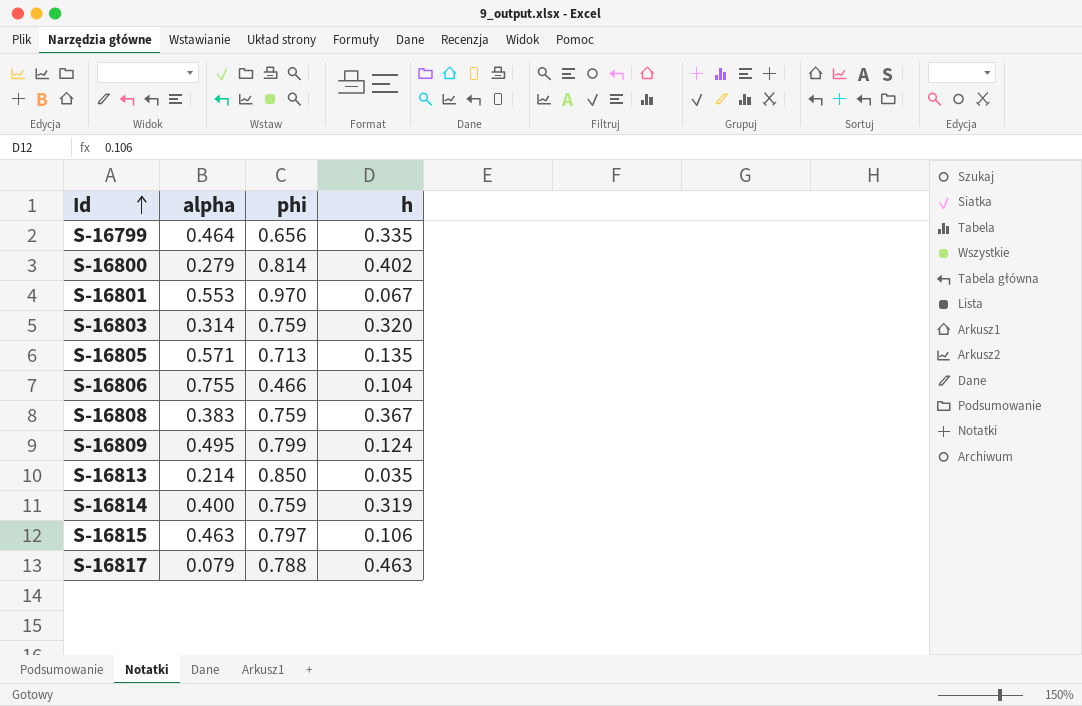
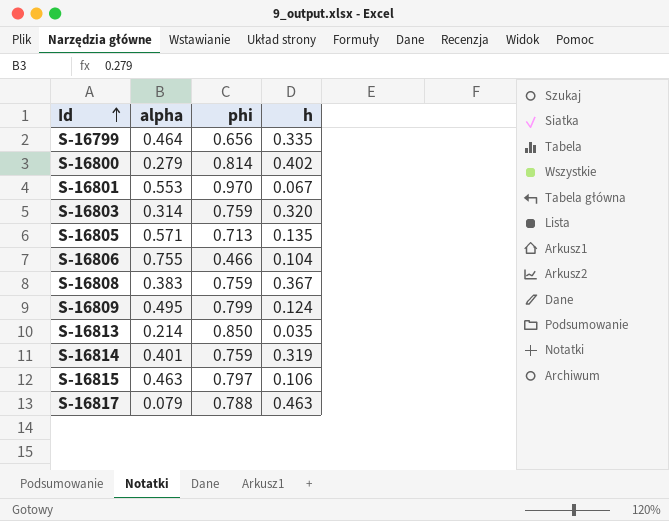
S-16814 | alpha: 0.400 -> 0.401

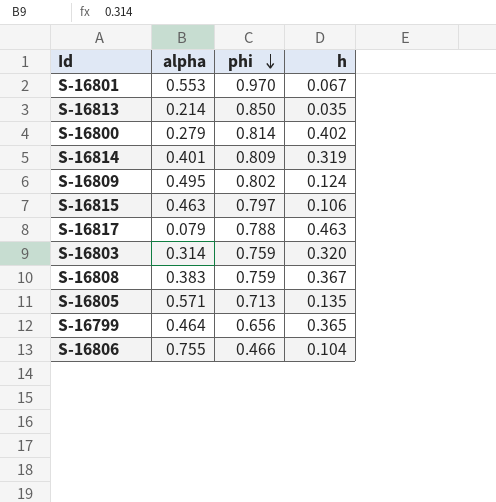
row order: Id ascending -> phi descending
S-16814 | phi: 0.759 -> 0.809
S-16809 | phi: 0.799 -> 0.802
S-16799 | h: 0.335 -> 0.365

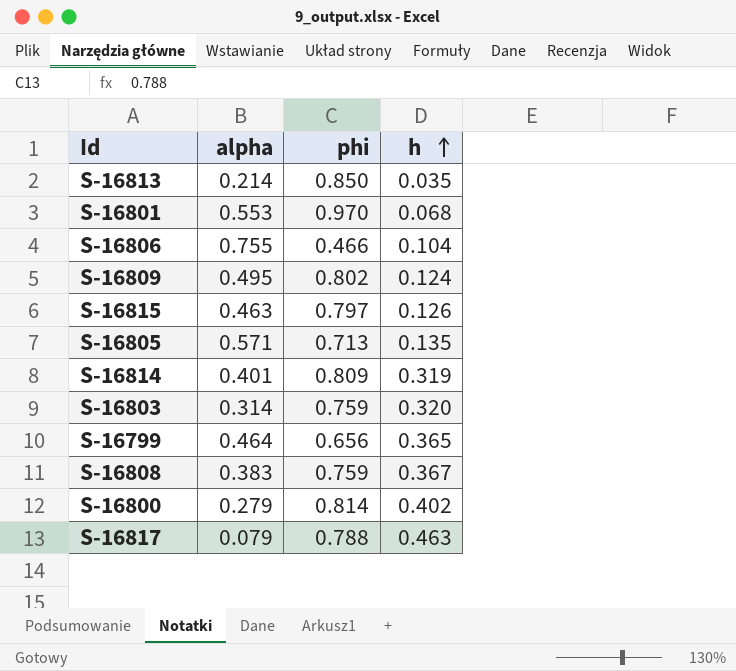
row order: phi descending -> h ascending
S-16801 | h: 0.067 -> 0.068
S-16815 | h: 0.106 -> 0.126

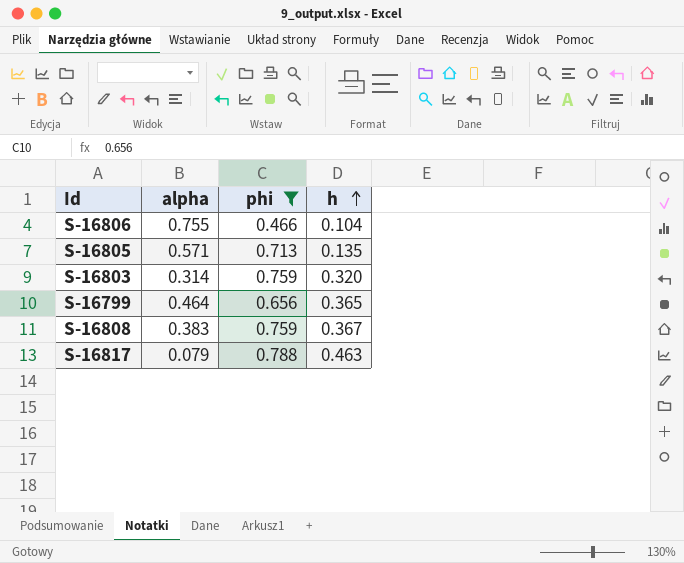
filter: none -> phi <= 0.788

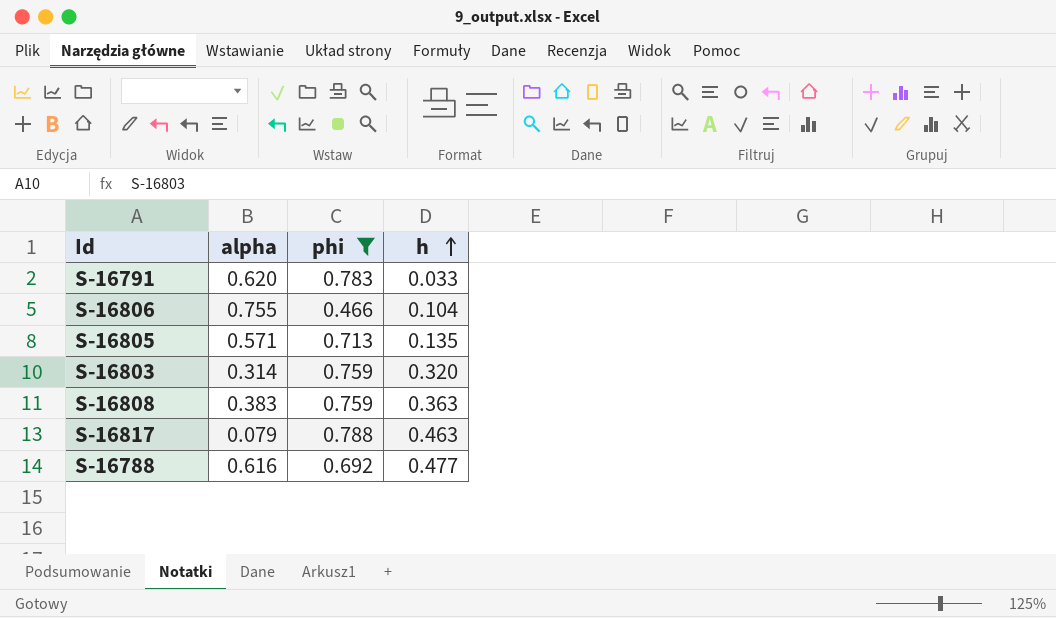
row S-16799: 0.464 | 0.656 | 0.365 -> none
row S-16791: none -> 0.620 | 0.783 | 0.033
S-16808 | h: 0.367 -> 0.363
row S-16788: none -> 0.616 | 0.692 | 0.477

